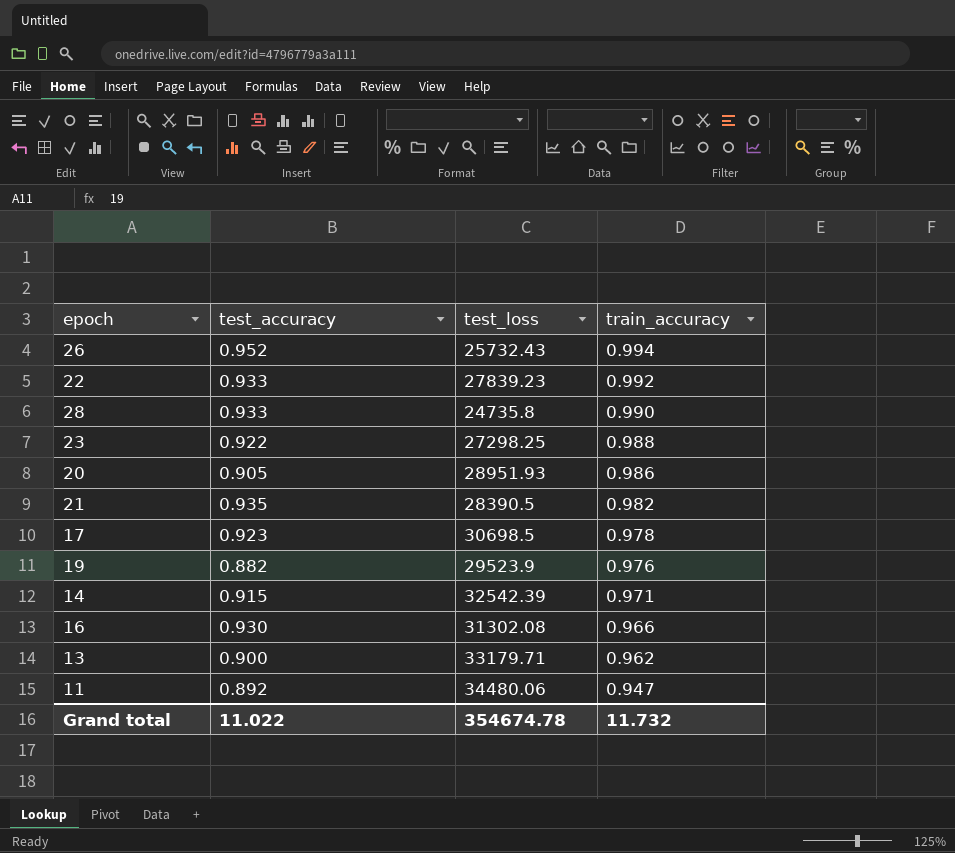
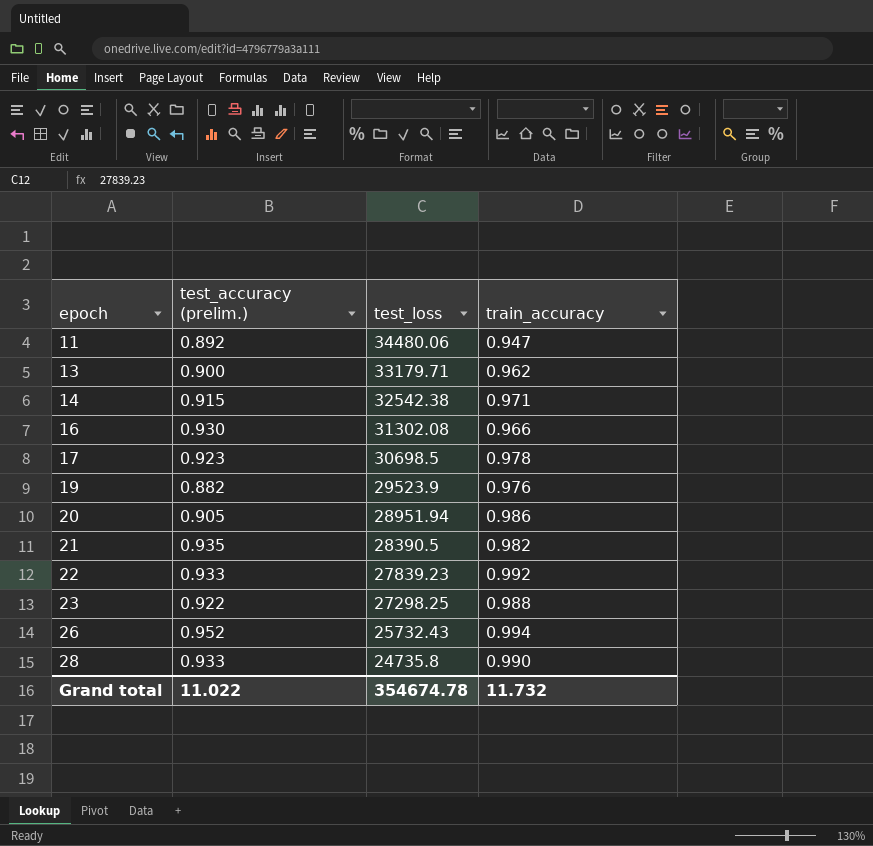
row order: train_accuracy descending -> epoch ascending
column name: test_accuracy -> test_accuracy (prelim.)
14 | test_loss: 32542.39 -> 32542.38
20 | test_loss: 28951.93 -> 28951.94

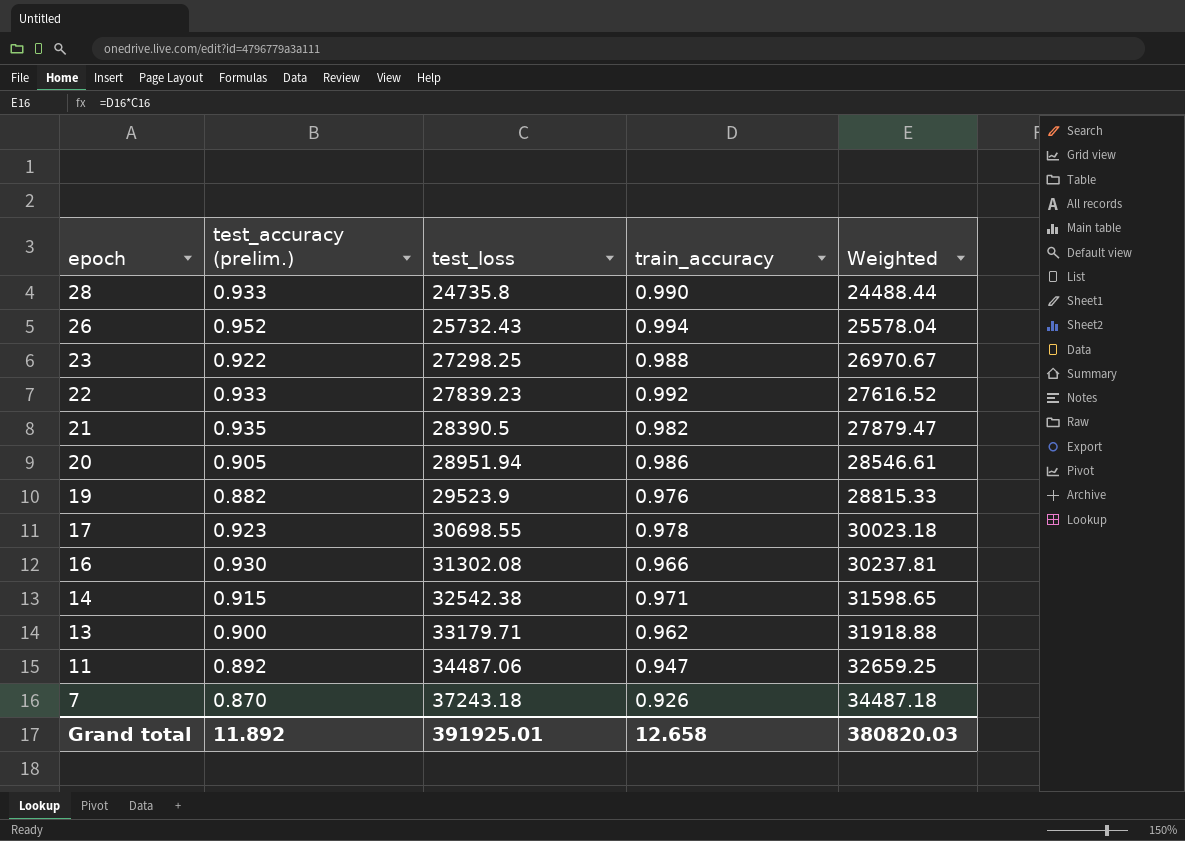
row order: epoch ascending -> epoch descending
column Weighted | formula: none -> [test_loss] * [train_accuracy]
17 | test_loss: 30698.5 -> 30698.55
11 | test_loss: 34480.06 -> 34487.06
row 7: none -> 0.870 | 37243.18 | 0.926 | 34487.18
Grand total | test_accuracy (prelim.): 11.022 -> 11.892
Grand total | test_loss: 354674.78 -> 391925.01
Grand total | train_accuracy: 11.732 -> 12.658

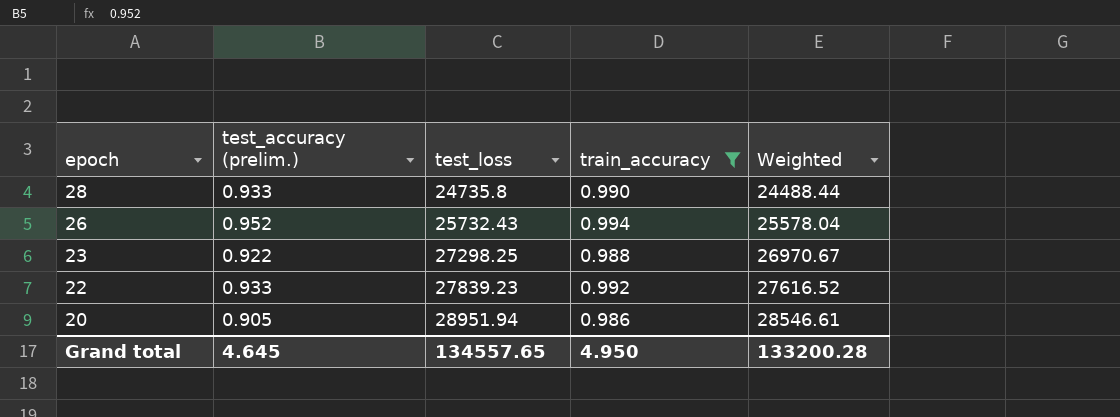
filter: none -> train_accuracy >= 0.986
Grand total | test_accuracy (prelim.): 11.892 -> 4.645
Grand total | test_loss: 391925.01 -> 134557.65
Grand total | train_accuracy: 12.658 -> 4.950
Grand total | Weighted: 380820.03 -> 133200.28

